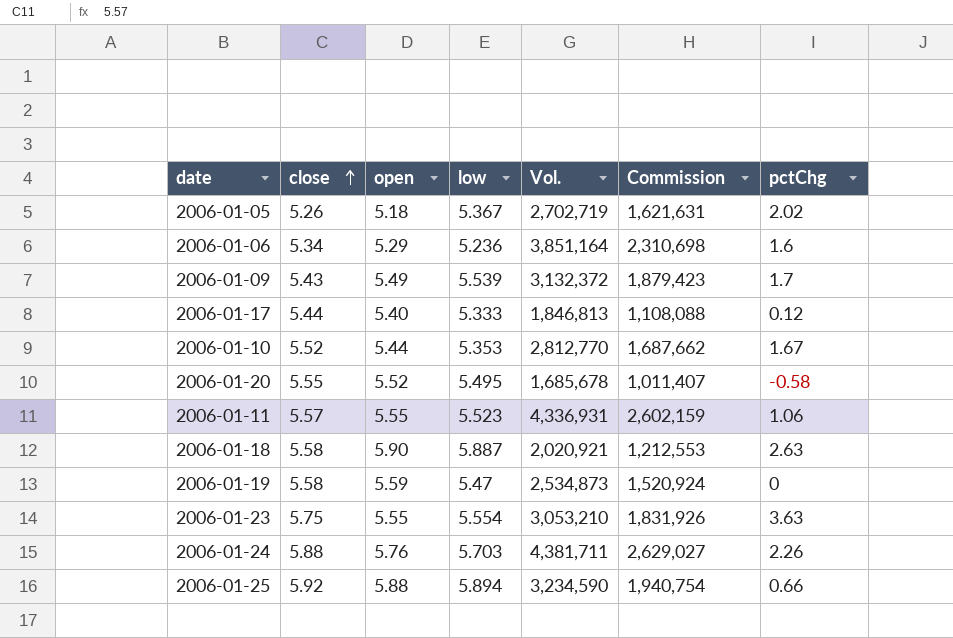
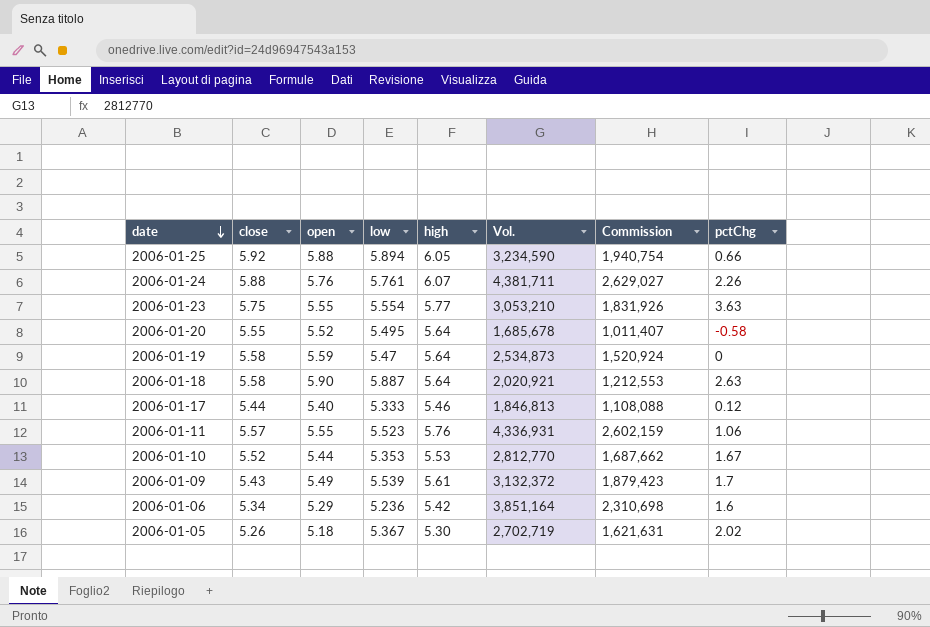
row order: close ascending -> date descending
column high | position: none -> 5
2006-01-24 | low: 5.703 -> 5.761

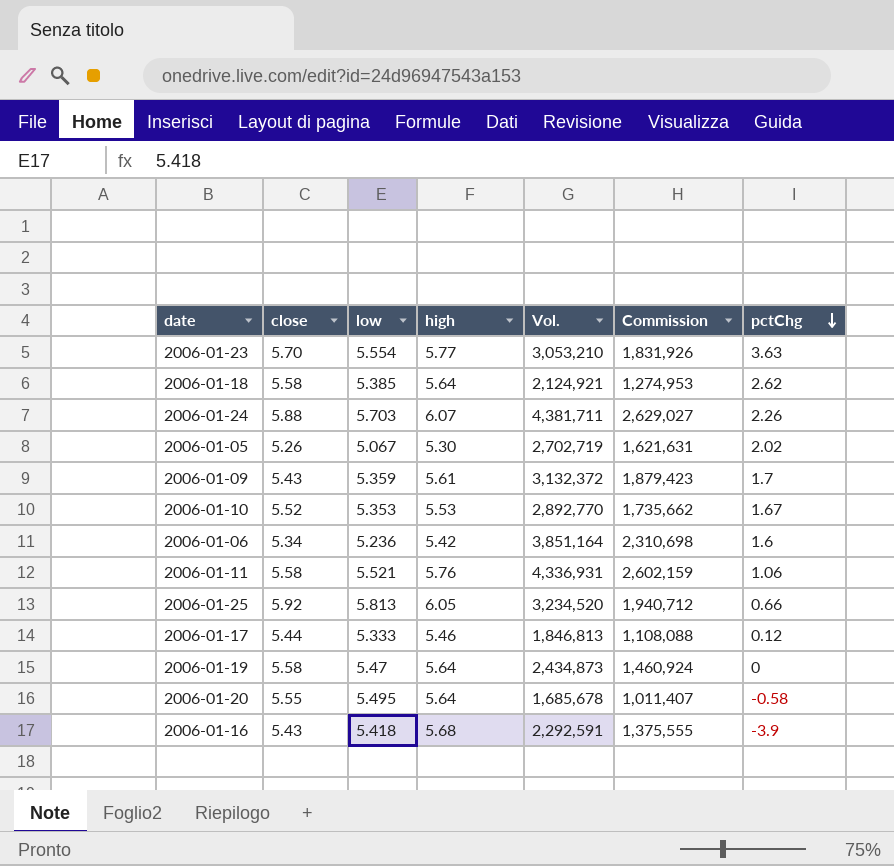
row order: date descending -> pctChg descending
column open | position: 3 -> none
2006-01-23 | close: 5.75 -> 5.70
2006-01-18 | low: 5.887 -> 5.385
2006-01-18 | Vol.: 2,020,921 -> 2,124,921
2006-01-18 | Commission: 1,212,553 -> 1,274,953
2006-01-18 | pctChg: 2.63 -> 2.62
2006-01-24 | low: 5.761 -> 5.703
2006-01-05 | low: 5.367 -> 5.067
2006-01-09 | low: 5.539 -> 5.359
2006-01-10 | Vol.: 2,812,770 -> 2,892,770
2006-01-10 | Commission: 1,687,662 -> 1,735,662
2006-01-11 | close: 5.57 -> 5.58
2006-01-11 | low: 5.523 -> 5.521
2006-01-25 | low: 5.894 -> 5.813
2006-01-25 | Vol.: 3,234,590 -> 3,234,520
2006-01-25 | Commission: 1,940,754 -> 1,940,712
2006-01-19 | Vol.: 2,534,873 -> 2,434,873
2006-01-19 | Commission: 1,520,924 -> 1,460,924
row 2006-01-16: none -> 5.43 | 5.418 | 5.68 | 2,292,591 | 1,375,555 | -3.9

